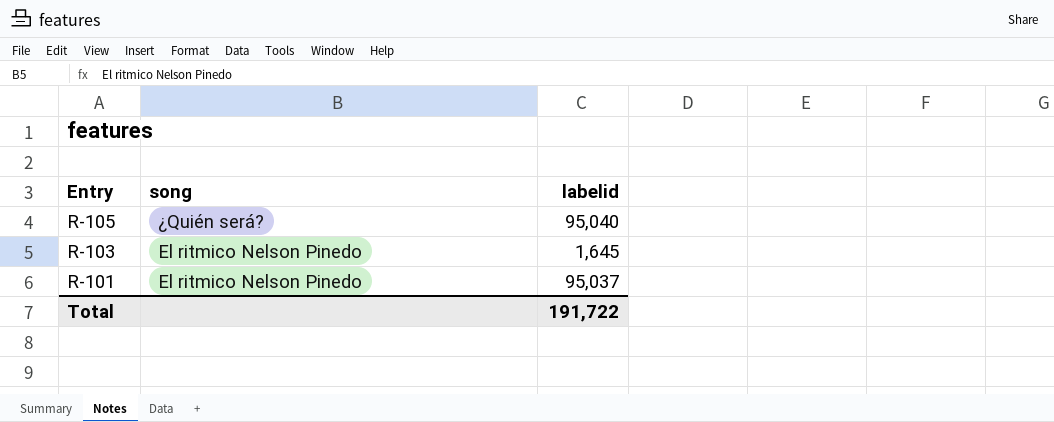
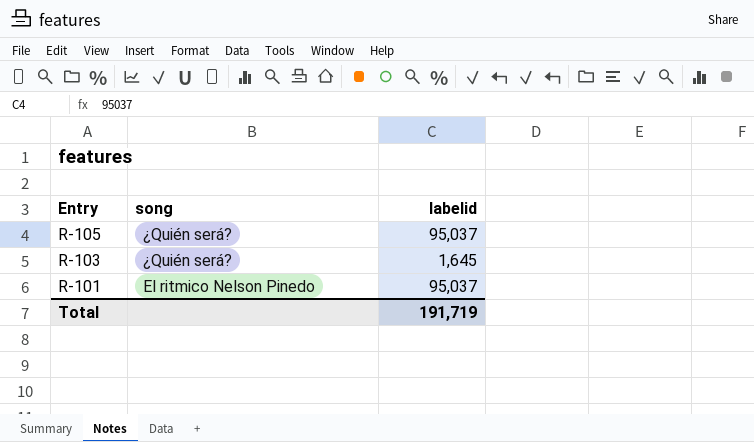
R-105 | labelid: 95,040 -> 95,037
R-103 | song: El ritmico Nelson Pinedo -> ¿Quién será?
Total | labelid: 191,722 -> 191,719

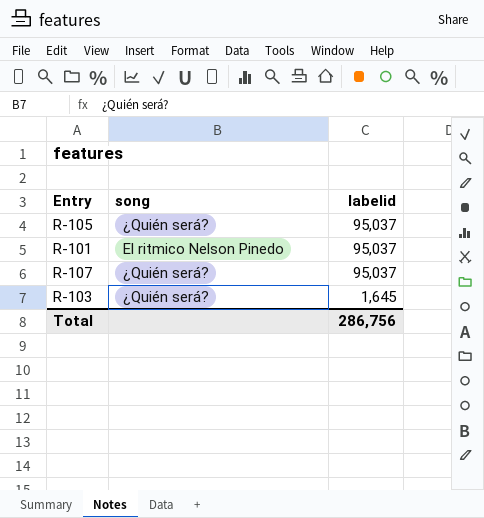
row order: Entry descending -> labelid descending
row R-107: none -> ¿Quién será? | 95,037
Total | labelid: 191,719 -> 286,756

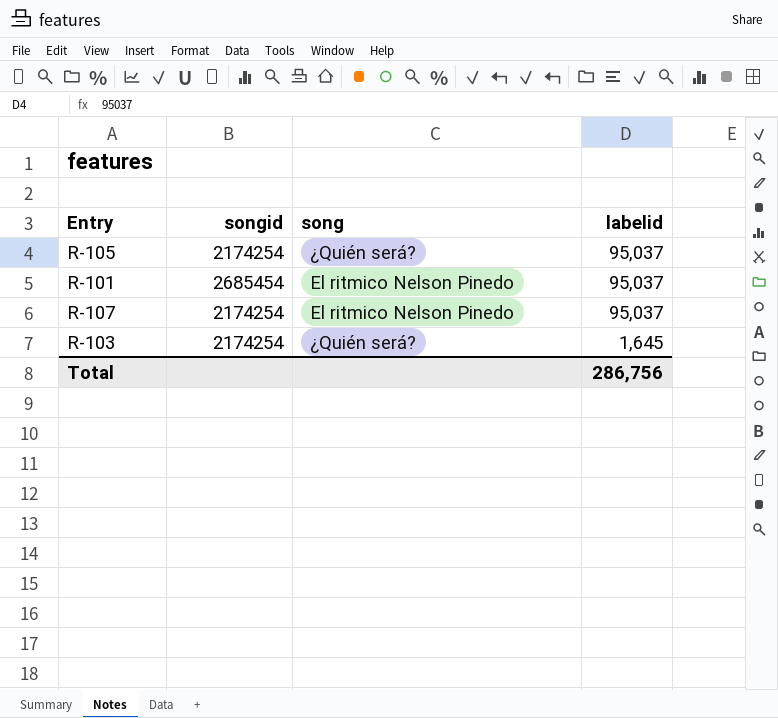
column songid | position: none -> 2
R-107 | song: ¿Quién será? -> El ritmico Nelson Pinedo

